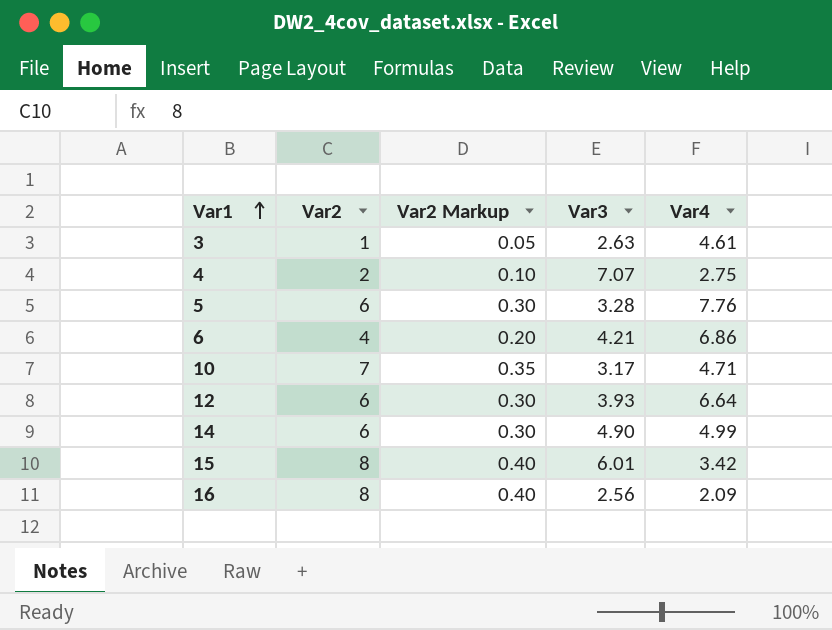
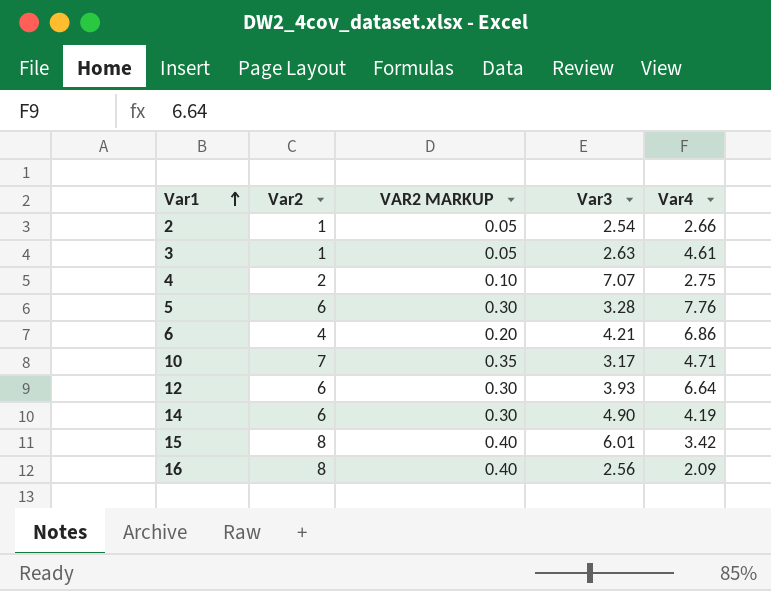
column name: Var2 Markup -> VAR2 MARKUP
row 2: none -> 1 | 0.05 | 2.54 | 2.66
14 | Var4: 4.99 -> 4.19

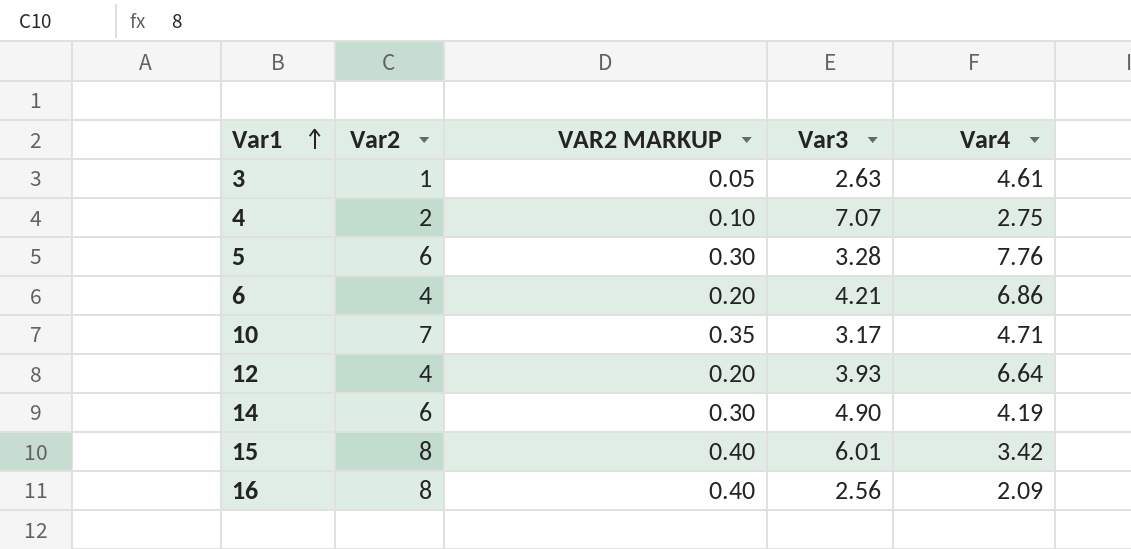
row 2: 1 | 0.05 | 2.54 | 2.66 -> none
12 | Var2: 6 -> 4
12 | VAR2 MARKUP: 0.30 -> 0.20

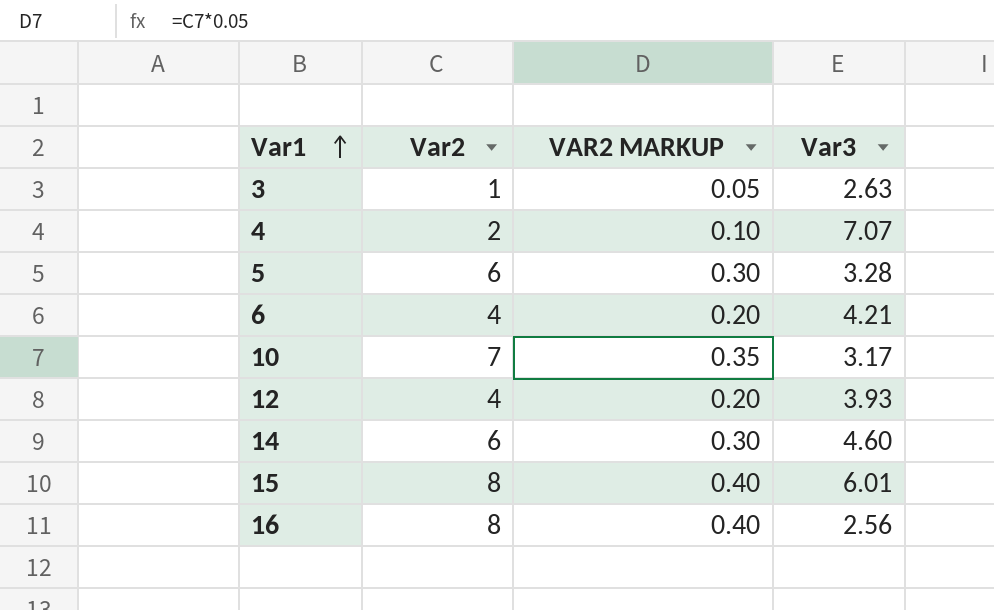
column Var4 | position: 5 -> none
14 | Var3: 4.90 -> 4.60

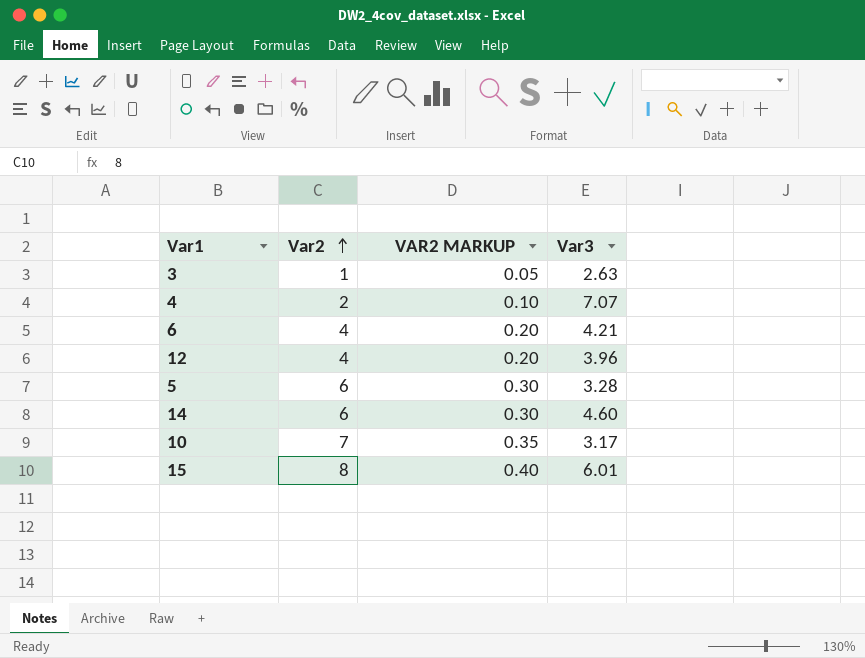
row order: Var1 ascending -> Var2 ascending
row 16: 8 | 0.40 | 2.56 -> none
12 | Var3: 3.93 -> 3.96

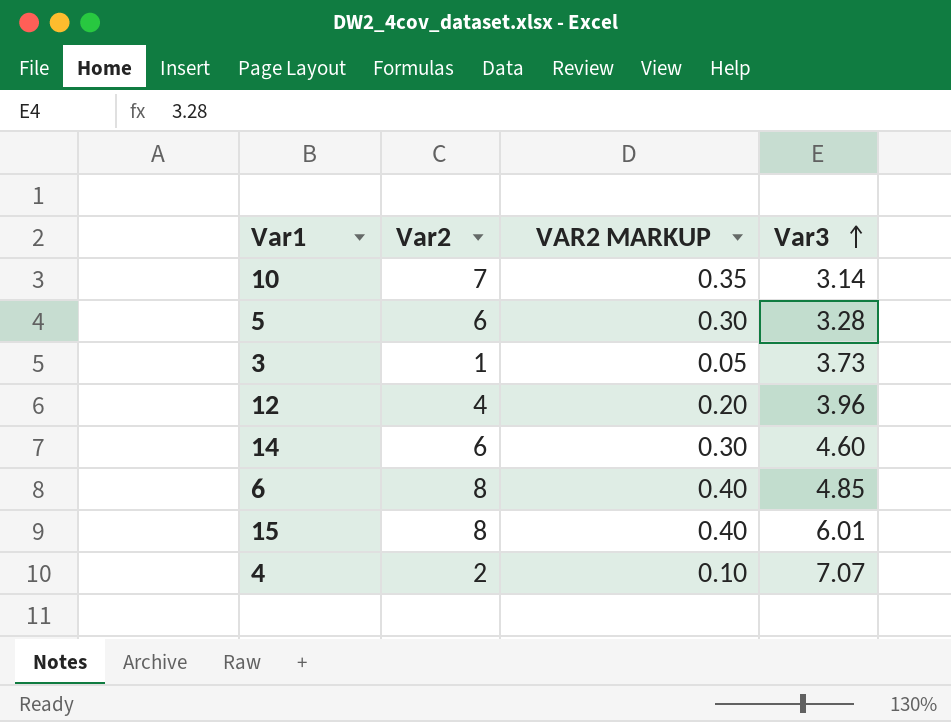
row order: Var2 ascending -> Var3 ascending
10 | Var3: 3.17 -> 3.14
3 | Var3: 2.63 -> 3.73
6 | Var2: 4 -> 8
6 | VAR2 MARKUP: 0.20 -> 0.40
6 | Var3: 4.21 -> 4.85

